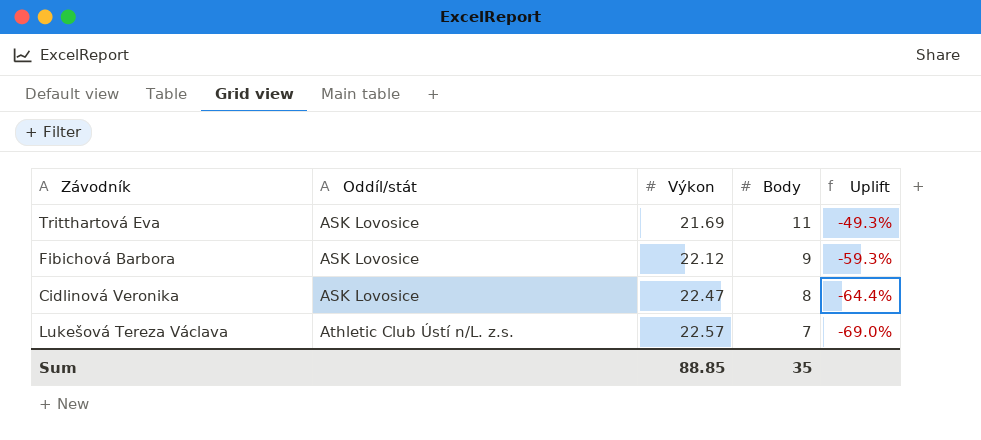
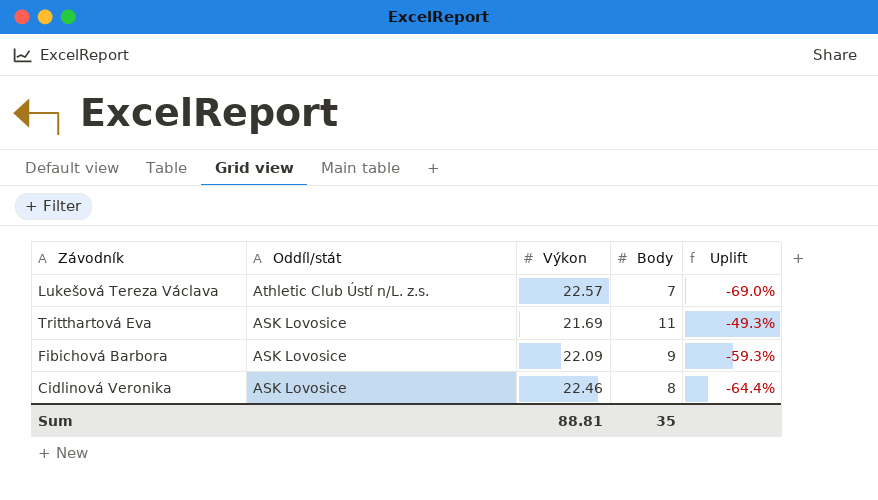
row order: Oddíl/stát ascending -> Oddíl/stát descending
Fibichová Barbora | Výkon: 22.12 -> 22.09
Cidlinová Veronika | Výkon: 22.47 -> 22.46
Sum | Výkon: 88.85 -> 88.81

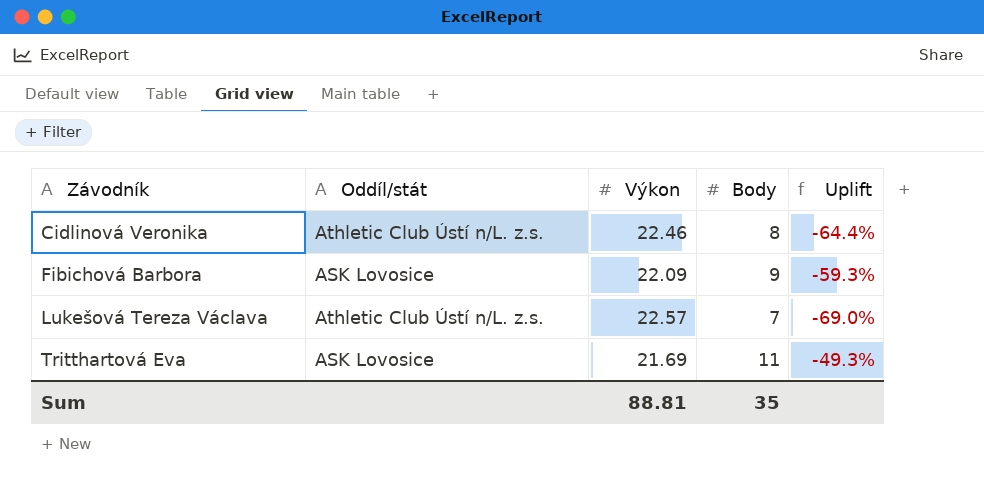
row order: Oddíl/stát descending -> Závodník ascending
Cidlinová Veronika | Oddíl/stát: ASK Lovosice -> Athletic Club Ústí n/L. z.s.

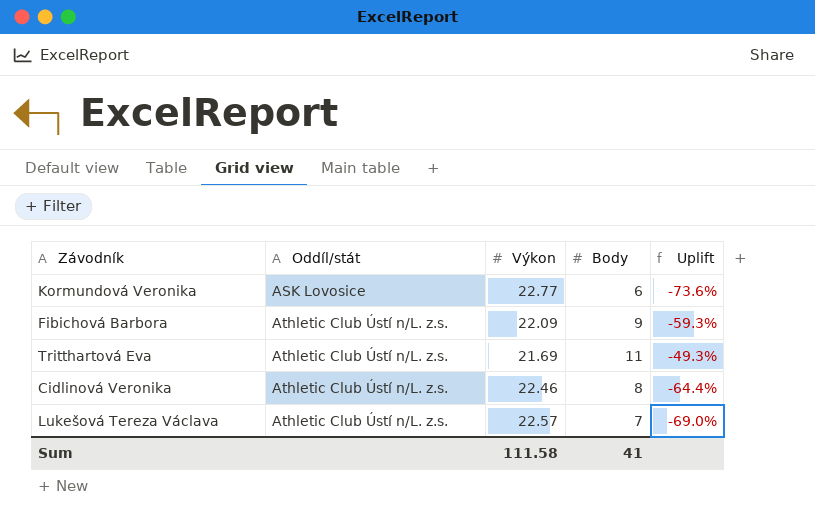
row order: Závodník ascending -> Oddíl/stát ascending
row Kormundová Veronika: none -> ASK Lovosice | 22.77 | 6 | -73.6%
Fibichová Barbora | Oddíl/stát: ASK Lovosice -> Athletic Club Ústí n/L. z.s.
Tritthartová Eva | Oddíl/stát: ASK Lovosice -> Athletic Club Ústí n/L. z.s.
Sum | Výkon: 88.81 -> 111.58
Sum | Body: 35 -> 41

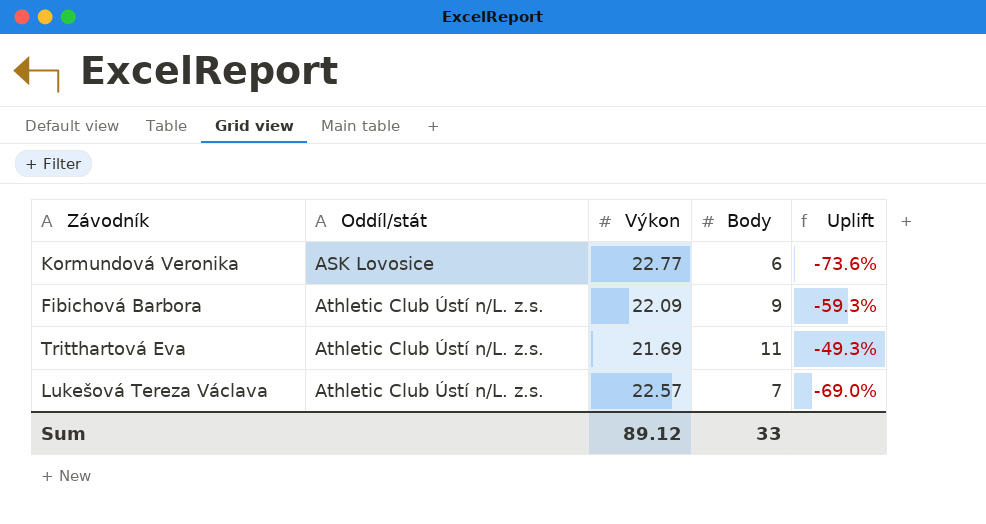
row Cidlinová Veronika: Athletic Club Ústí n/L. z.s. | 22.46 | 8 | -64.4% -> none
Sum | Výkon: 111.58 -> 89.12
Sum | Body: 41 -> 33

